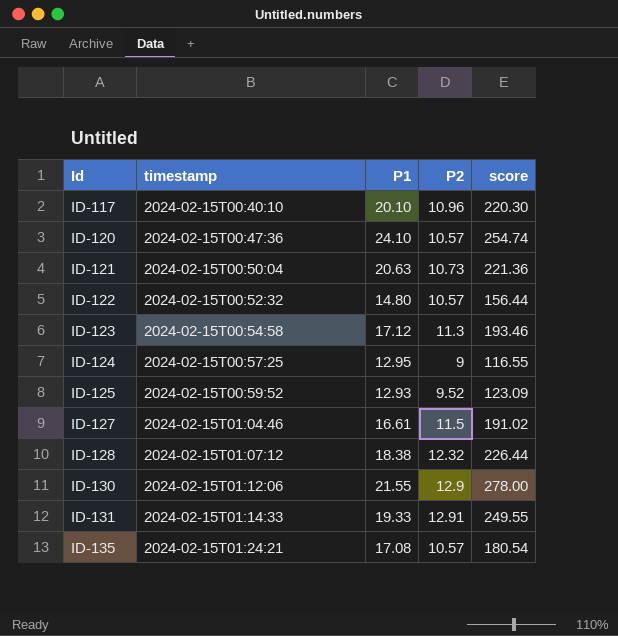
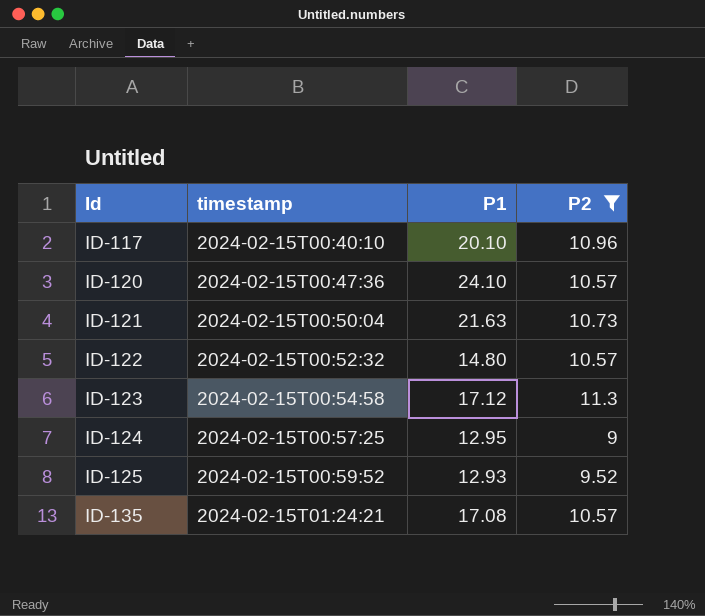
filter: none -> P2 <= 11.3
column score | formula: [P1] * [P2] -> none
ID-121 | P1: 20.63 -> 21.63

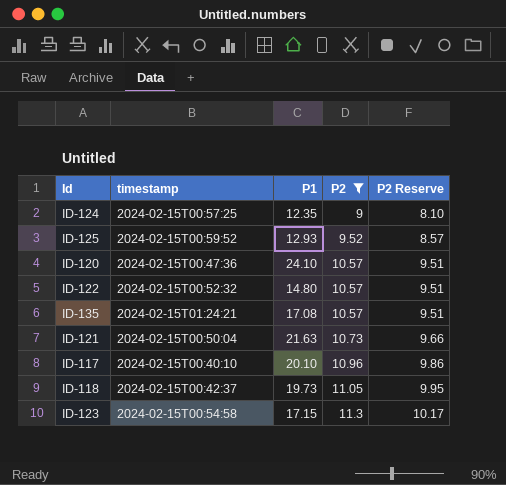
row order: Id ascending -> P2 ascending
column P2 Reserve | formula: none -> [P2] * 0.9
ID-124 | P1: 12.95 -> 12.35
row ID-118: none -> 2024-02-15T00:42:37 | 19.73 | 11.05 | 9.95
ID-123 | P1: 17.12 -> 17.15

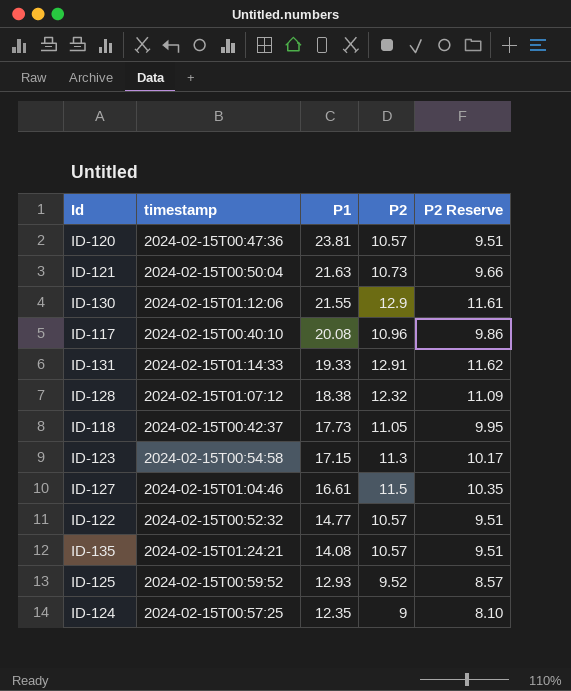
filter: P2 <= 11.3 -> none
row order: P2 ascending -> P1 descending
ID-120 | P1: 24.10 -> 23.81
ID-117 | P1: 20.10 -> 20.08
ID-118 | P1: 19.73 -> 17.73
ID-122 | P1: 14.80 -> 14.77
ID-135 | P1: 17.08 -> 14.08

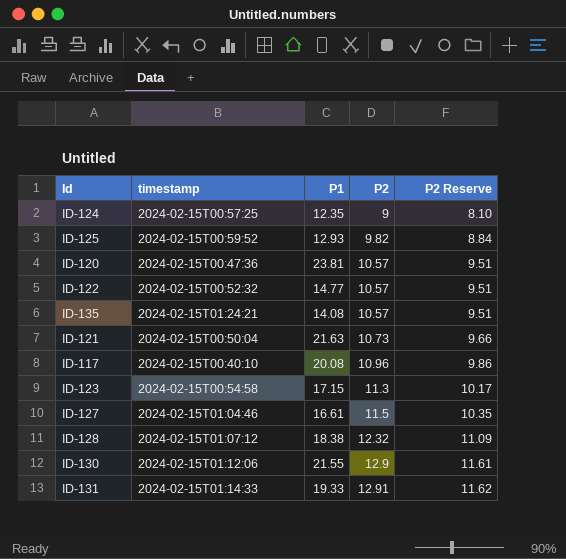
row order: P1 descending -> P2 ascending
row ID-118: 2024-02-15T00:42:37 | 17.73 | 11.05 | 9.95 -> none
ID-125 | P2: 9.52 -> 9.82
ID-125 | P2 Reserve: 8.57 -> 8.84

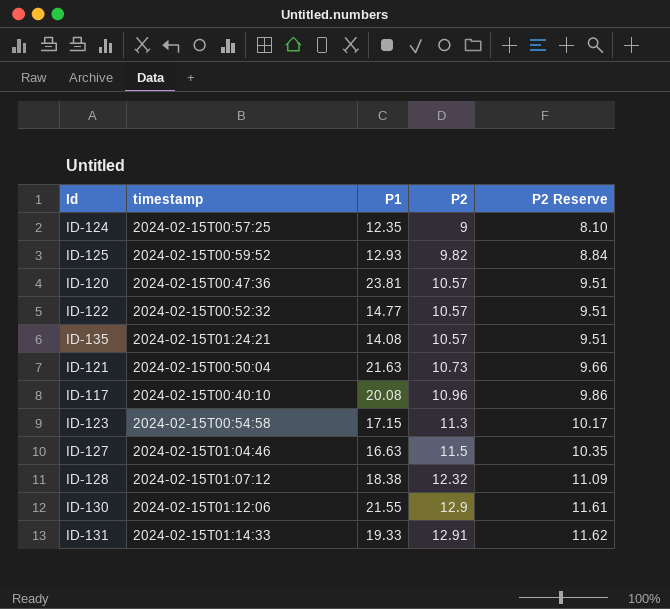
ID-127 | P1: 16.61 -> 16.63

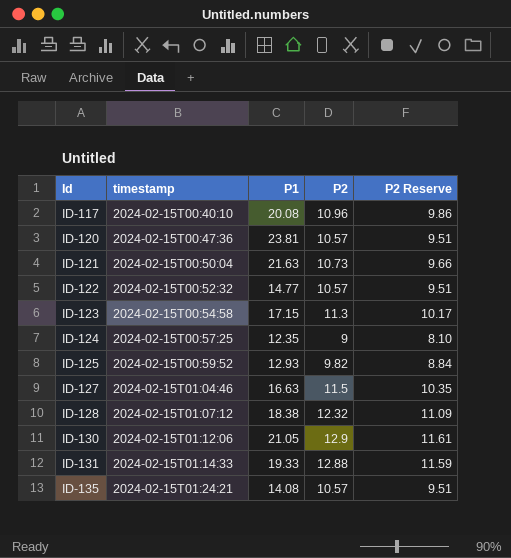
row order: P2 ascending -> Id ascending
ID-130 | P1: 21.55 -> 21.05
ID-131 | P2: 12.91 -> 12.88
ID-131 | P2 Reserve: 11.62 -> 11.59

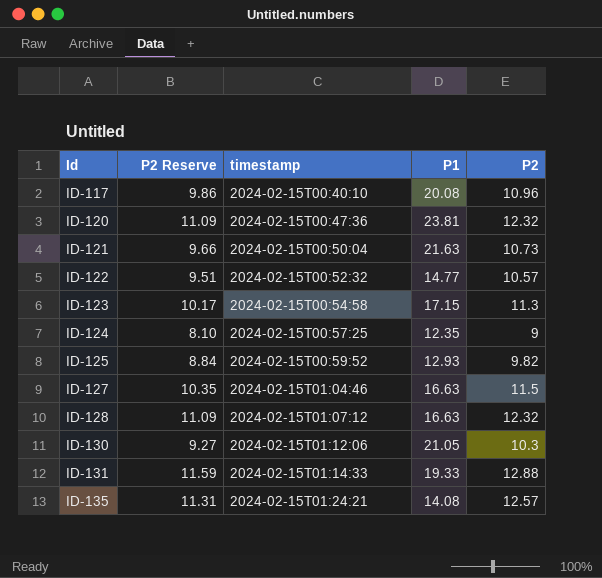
column P2 Reserve | position: 5 -> 2
ID-120 | P2 Reserve: 9.51 -> 11.09
ID-120 | P2: 10.57 -> 12.32
ID-128 | P1: 18.38 -> 16.63
ID-130 | P2 Reserve: 11.61 -> 9.27
ID-130 | P2: 12.9 -> 10.3
ID-135 | P2 Reserve: 9.51 -> 11.31
ID-135 | P2: 10.57 -> 12.57

